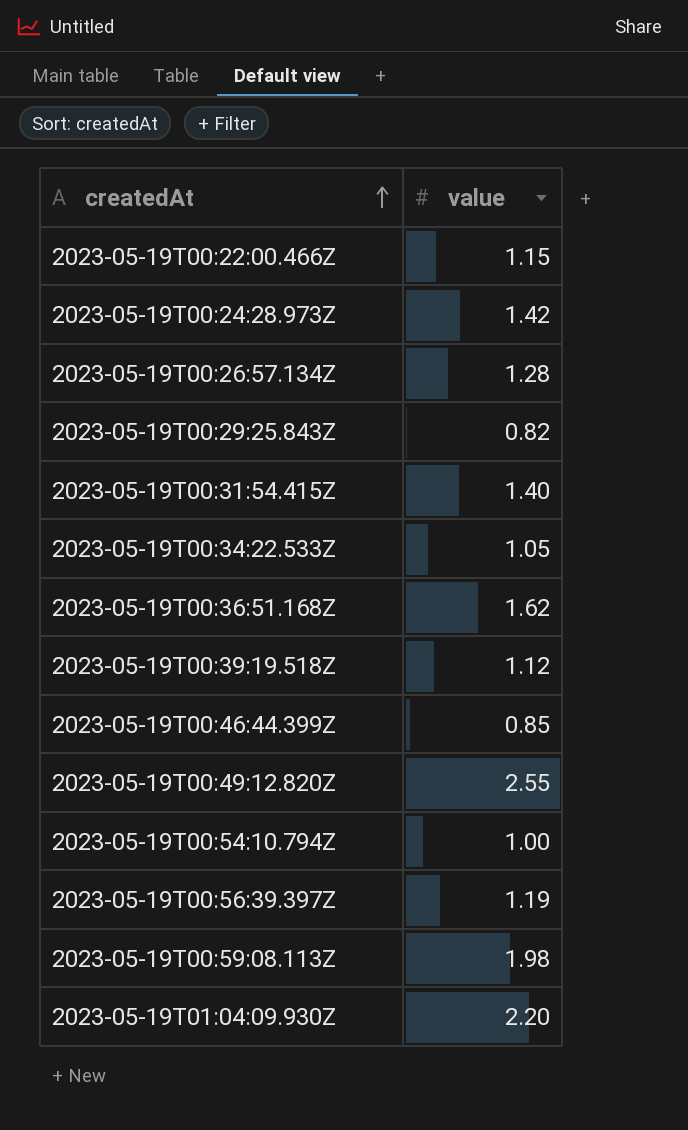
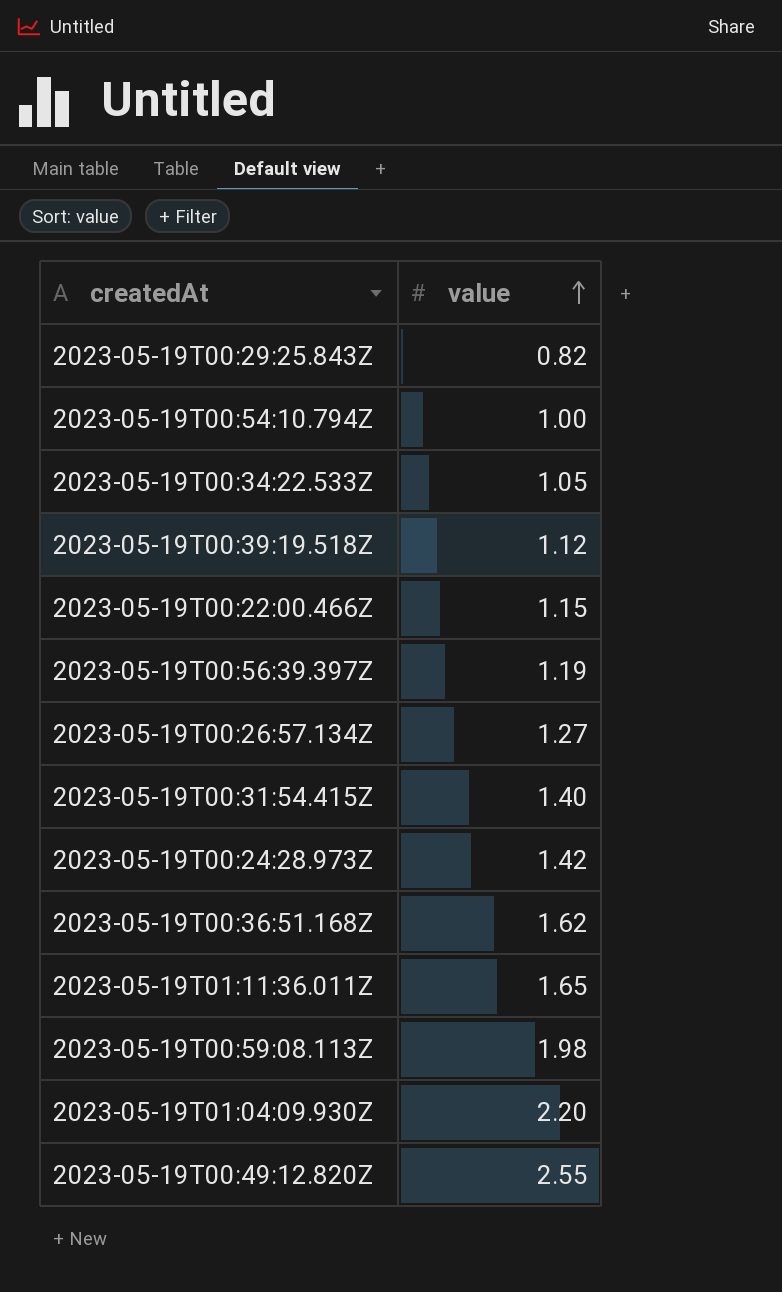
row order: createdAt ascending -> value ascending
row 2023-05-19T00:46:44.399Z: 0.85 -> none
2023-05-19T00:26:57.134Z | value: 1.28 -> 1.27
row 2023-05-19T01:11:36.011Z: none -> 1.65

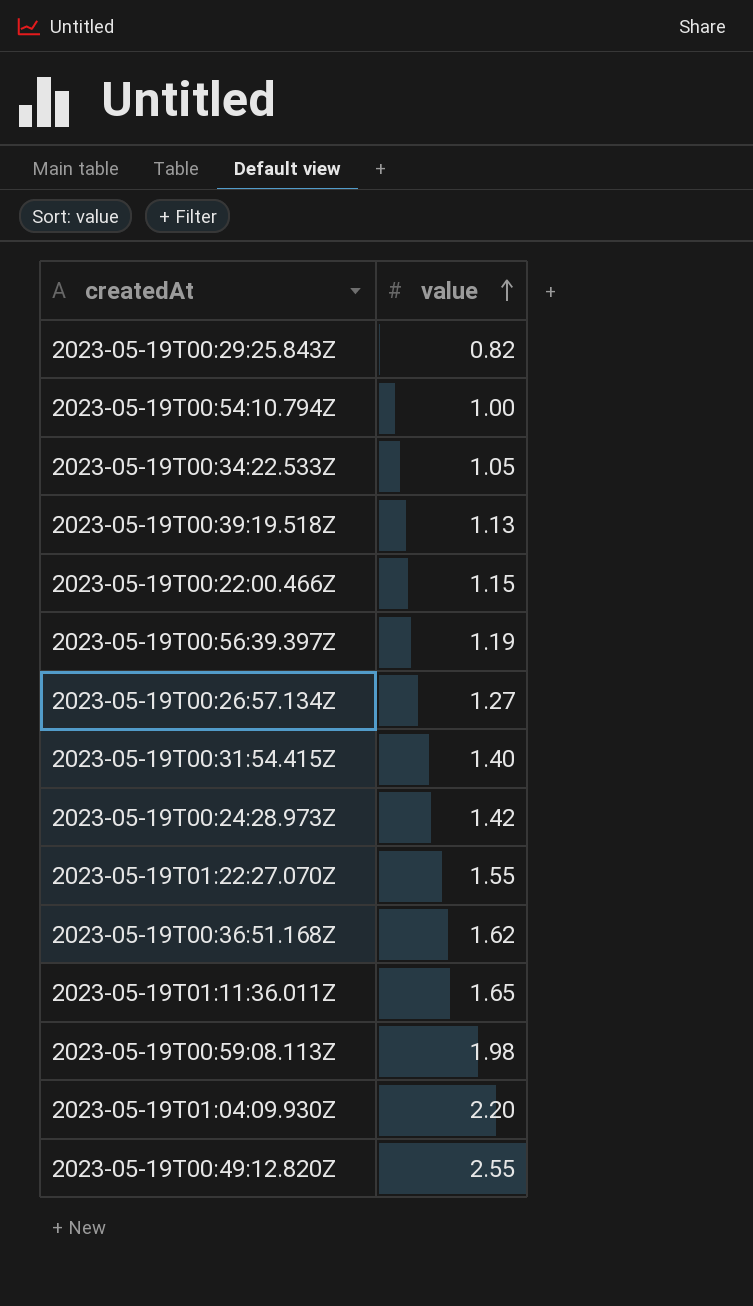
2023-05-19T00:39:19.518Z | value: 1.12 -> 1.13
row 2023-05-19T01:22:27.070Z: none -> 1.55

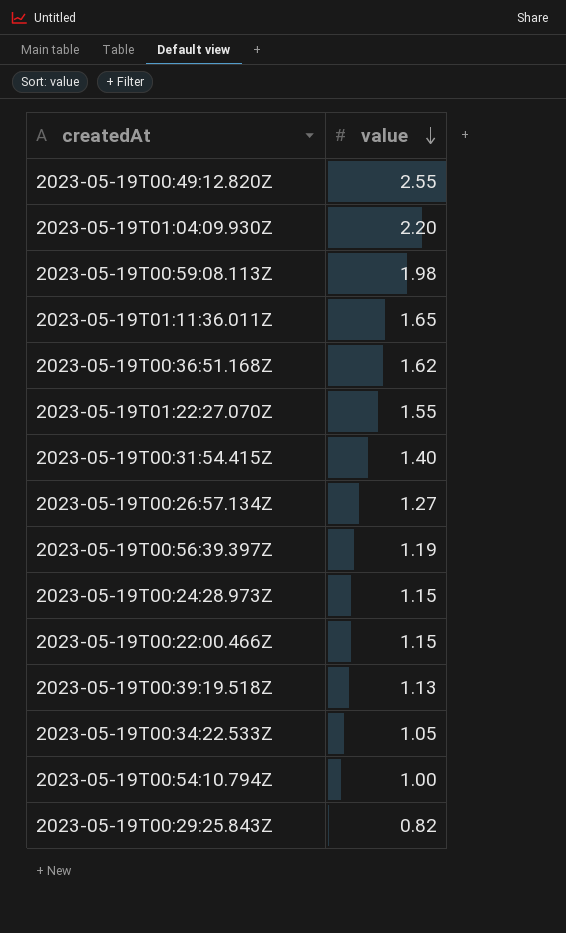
row order: value ascending -> value descending
2023-05-19T00:24:28.973Z | value: 1.42 -> 1.15

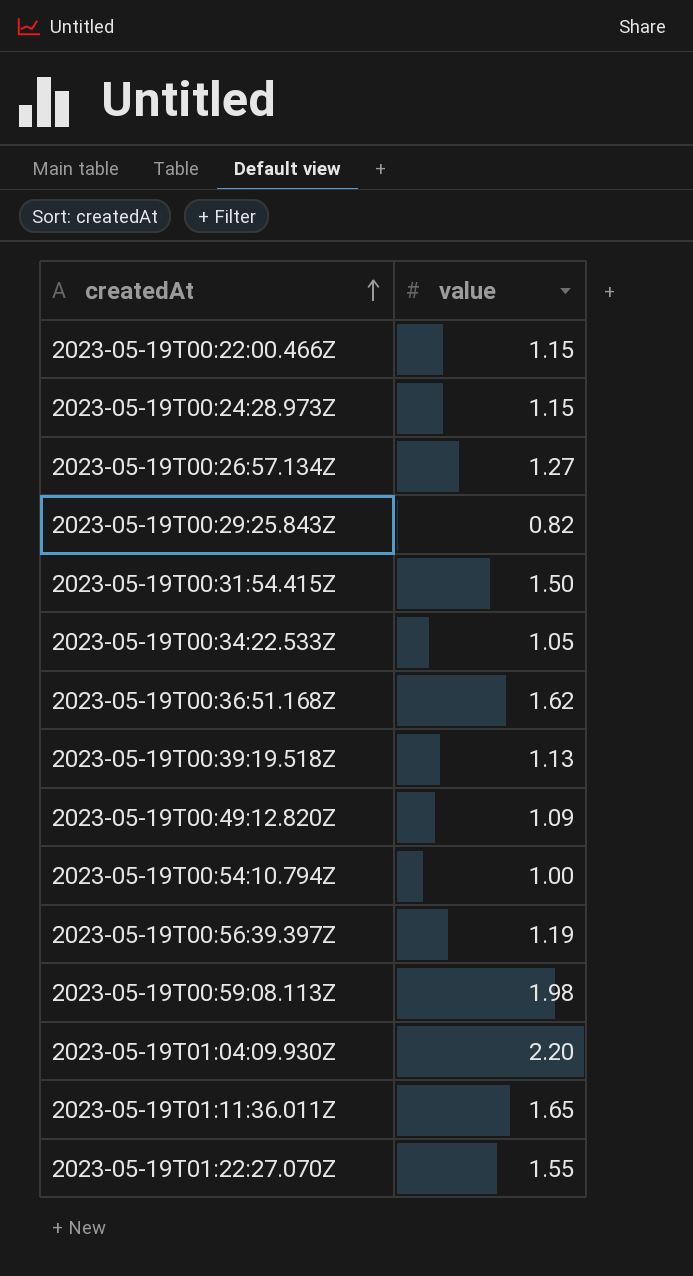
row order: value descending -> createdAt ascending
2023-05-19T00:31:54.415Z | value: 1.40 -> 1.50
2023-05-19T00:49:12.820Z | value: 2.55 -> 1.09

